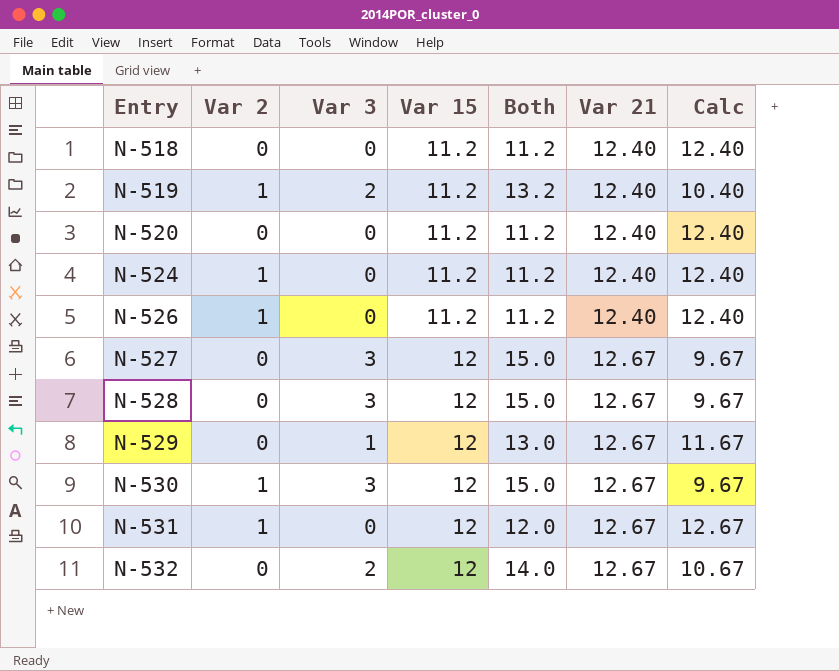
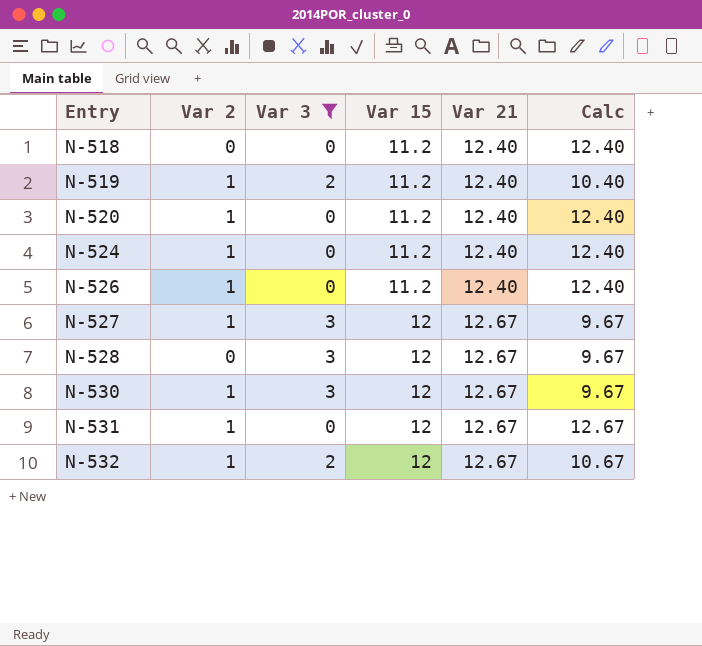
filter: none -> Var 3 != 1
column Both | formula: [Var 3] + [Var 15] -> none
N-520 | Var 2: 0 -> 1
N-527 | Var 2: 0 -> 1
N-532 | Var 2: 0 -> 1

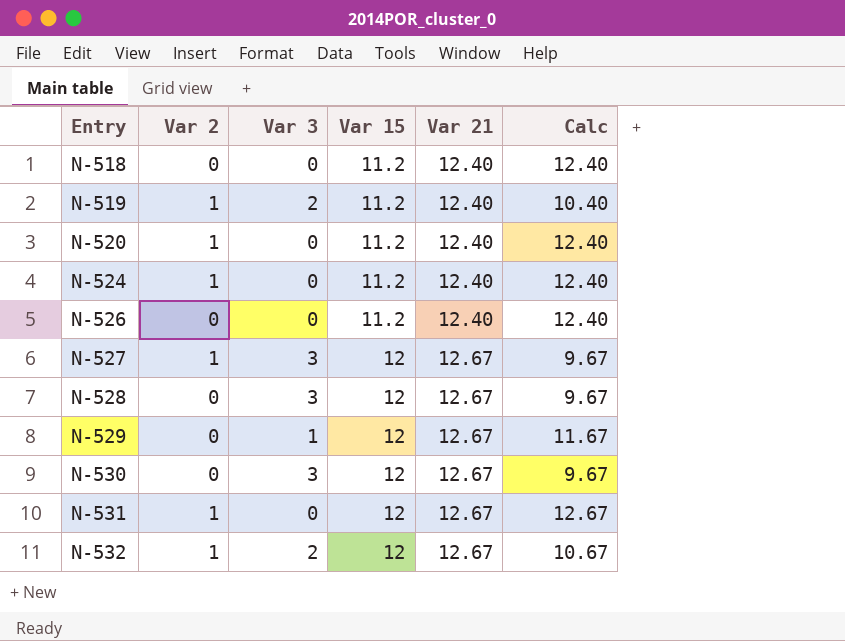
filter: Var 3 != 1 -> none
N-526 | Var 2: 1 -> 0
N-530 | Var 2: 1 -> 0

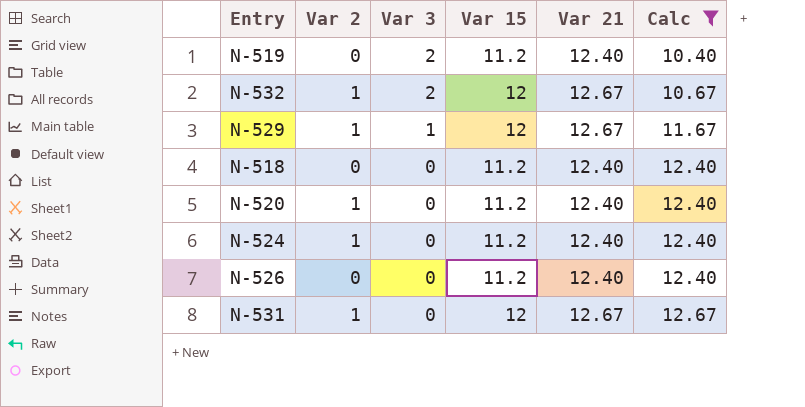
filter: none -> Calc != 9.67
row order: Entry ascending -> Var 3 descending
N-519 | Var 2: 1 -> 0
N-529 | Var 2: 0 -> 1

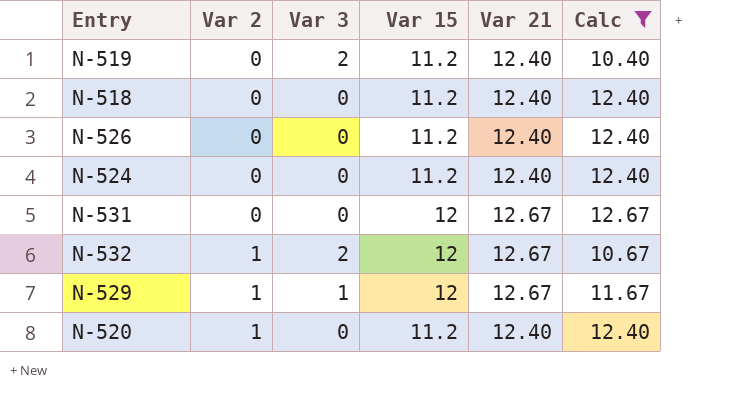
row order: Var 3 descending -> Var 2 ascending
N-524 | Var 2: 1 -> 0
N-531 | Var 2: 1 -> 0

